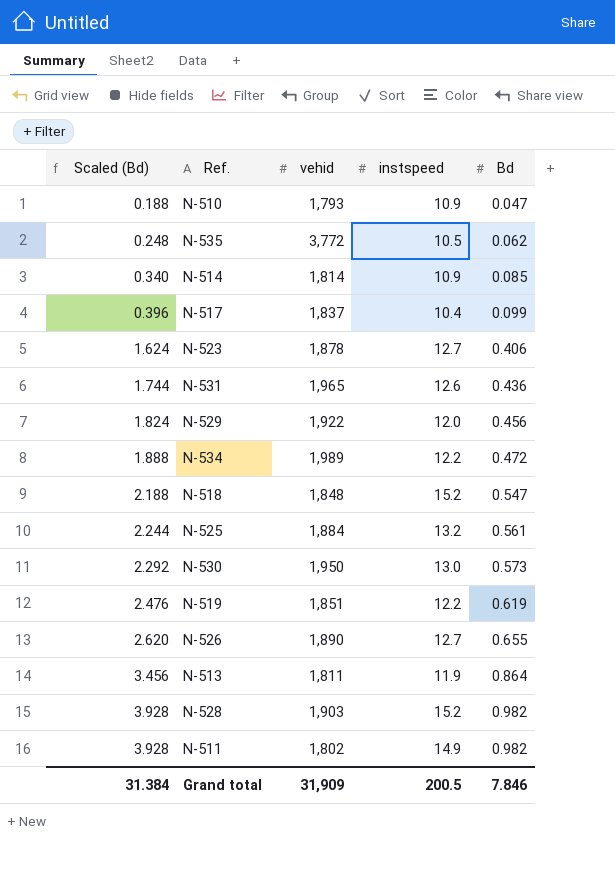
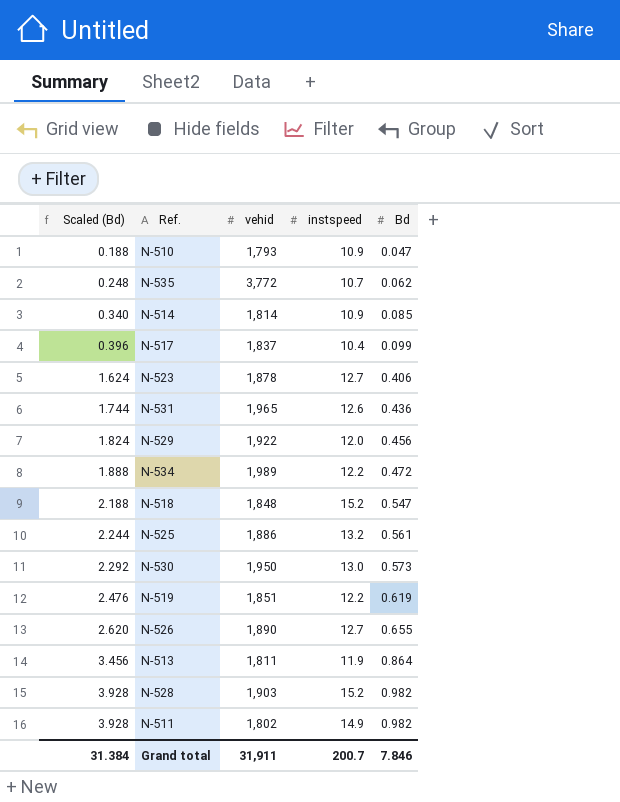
N-535 | instspeed: 10.5 -> 10.7
N-525 | vehid: 1,884 -> 1,886
Grand total | vehid: 31,909 -> 31,911
Grand total | instspeed: 200.5 -> 200.7

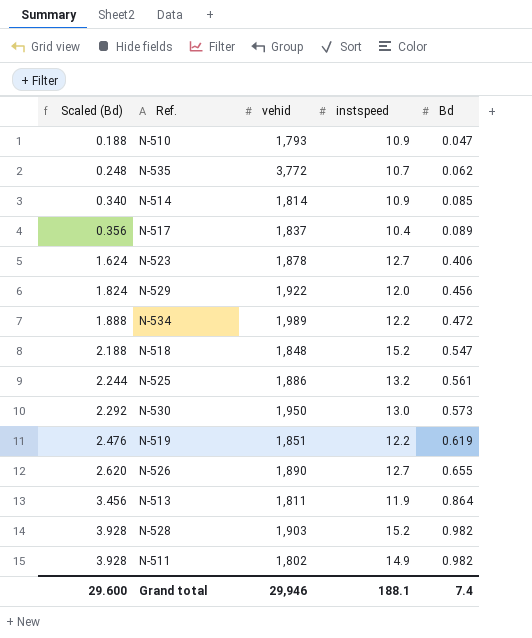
row N-531: 1.744 | 1,965 | 12.6 | 0.436 -> none
N-517 | Scaled (Bd): 0.396 -> 0.356
N-517 | Bd: 0.099 -> 0.089
Grand total | Scaled (Bd): 31.384 -> 29.600
Grand total | vehid: 31,911 -> 29,946
Grand total | instspeed: 200.7 -> 188.1
Grand total | Bd: 7.846 -> 7.4

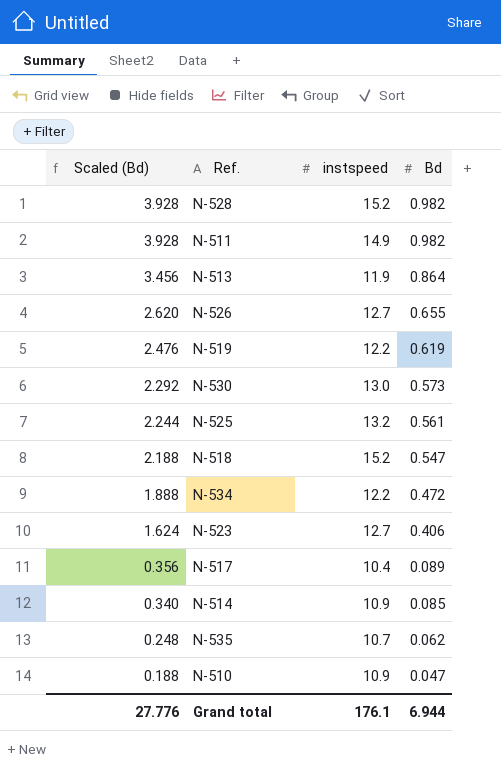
row order: Scaled (Bd) ascending -> Scaled (Bd) descending
column vehid | position: 3 -> none
row N-529: 1.824 | 1,922 | 12.0 | 0.456 -> none
Grand total | Scaled (Bd): 29.600 -> 27.776
Grand total | instspeed: 188.1 -> 176.1
Grand total | Bd: 7.4 -> 6.944

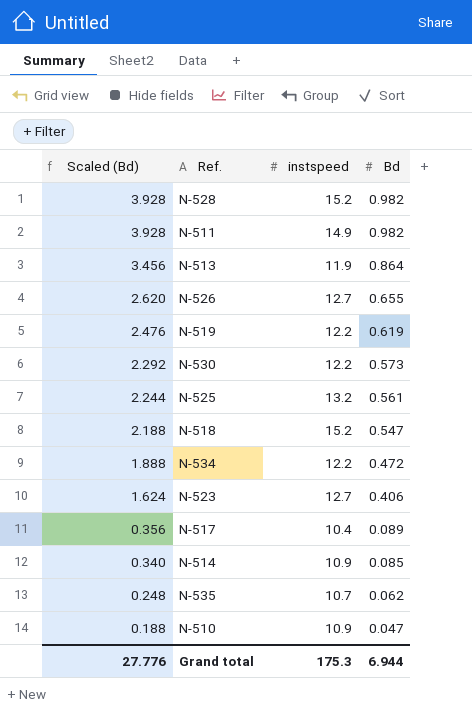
N-530 | instspeed: 13.0 -> 12.2
Grand total | instspeed: 176.1 -> 175.3

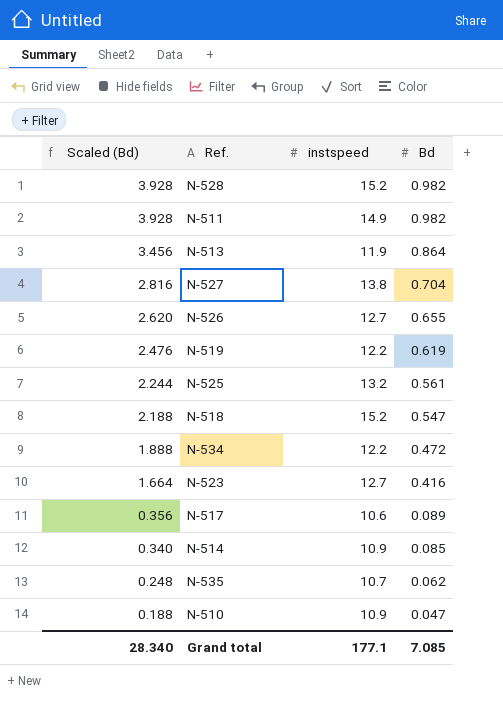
row N-530: 2.292 | 12.2 | 0.573 -> none
row N-527: none -> 2.816 | 13.8 | 0.704
N-523 | Scaled (Bd): 1.624 -> 1.664
N-523 | Bd: 0.406 -> 0.416
N-517 | instspeed: 10.4 -> 10.6
Grand total | Scaled (Bd): 27.776 -> 28.340
Grand total | instspeed: 175.3 -> 177.1
Grand total | Bd: 6.944 -> 7.085

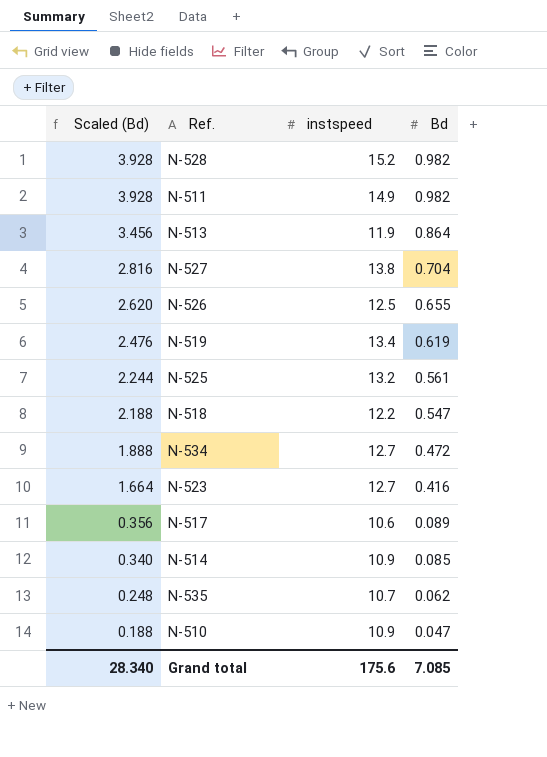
N-526 | instspeed: 12.7 -> 12.5
N-519 | instspeed: 12.2 -> 13.4
N-518 | instspeed: 15.2 -> 12.2
N-534 | instspeed: 12.2 -> 12.7
Grand total | instspeed: 177.1 -> 175.6

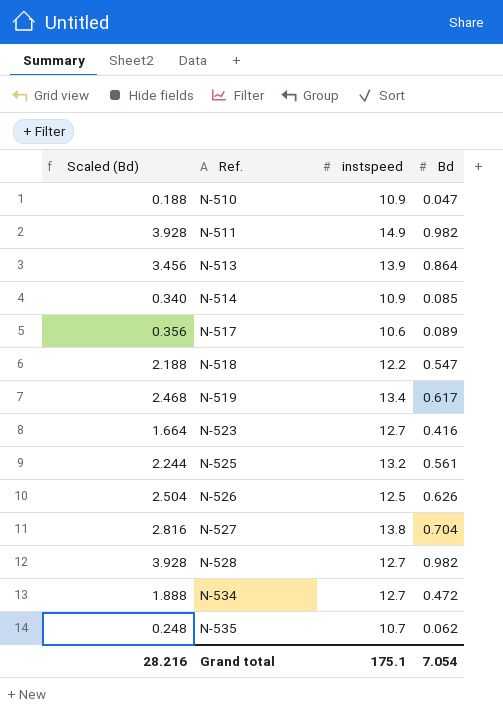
row order: Scaled (Bd) descending -> Ref. ascending
N-513 | instspeed: 11.9 -> 13.9
N-519 | Scaled (Bd): 2.476 -> 2.468
N-519 | Bd: 0.619 -> 0.617
N-526 | Scaled (Bd): 2.620 -> 2.504
N-526 | Bd: 0.655 -> 0.626
N-528 | instspeed: 15.2 -> 12.7
Grand total | Scaled (Bd): 28.340 -> 28.216
Grand total | instspeed: 175.6 -> 175.1
Grand total | Bd: 7.085 -> 7.054

